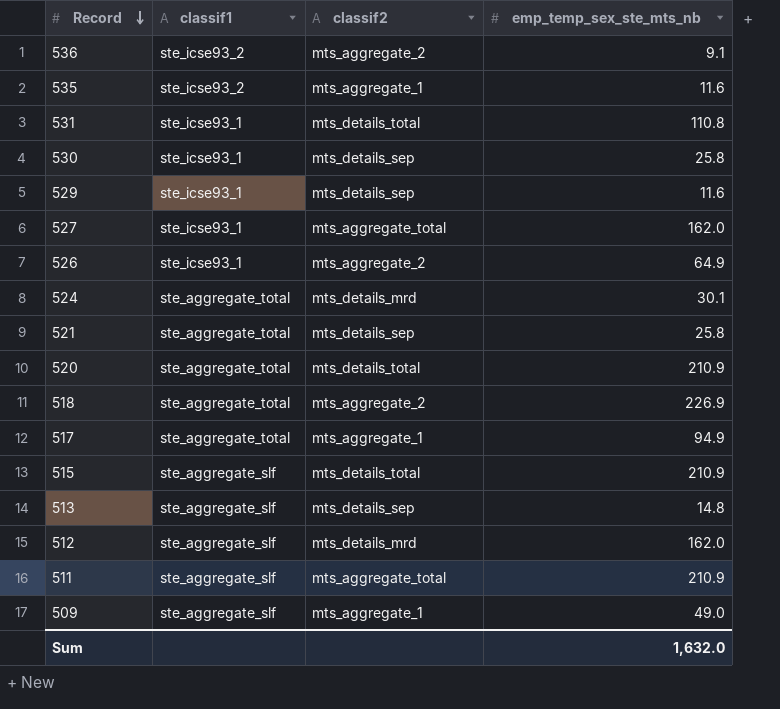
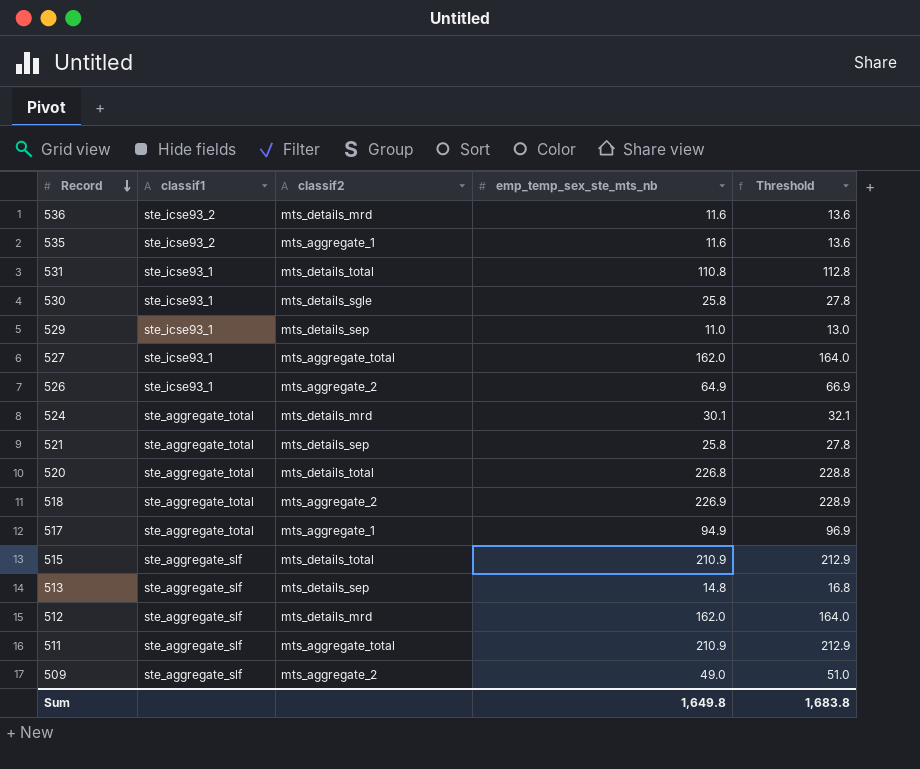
column Threshold | formula: none -> [emp_temp_sex_ste_mts_nb] + 2
536 | classif2: mts_aggregate_2 -> mts_details_mrd
536 | emp_temp_sex_ste_mts_nb: 9.1 -> 11.6
530 | classif2: mts_details_sep -> mts_details_sgle
529 | emp_temp_sex_ste_mts_nb: 11.6 -> 11.0
520 | emp_temp_sex_ste_mts_nb: 210.9 -> 226.8
509 | classif2: mts_aggregate_1 -> mts_aggregate_2
Sum | emp_temp_sex_ste_mts_nb: 1,632.0 -> 1,649.8

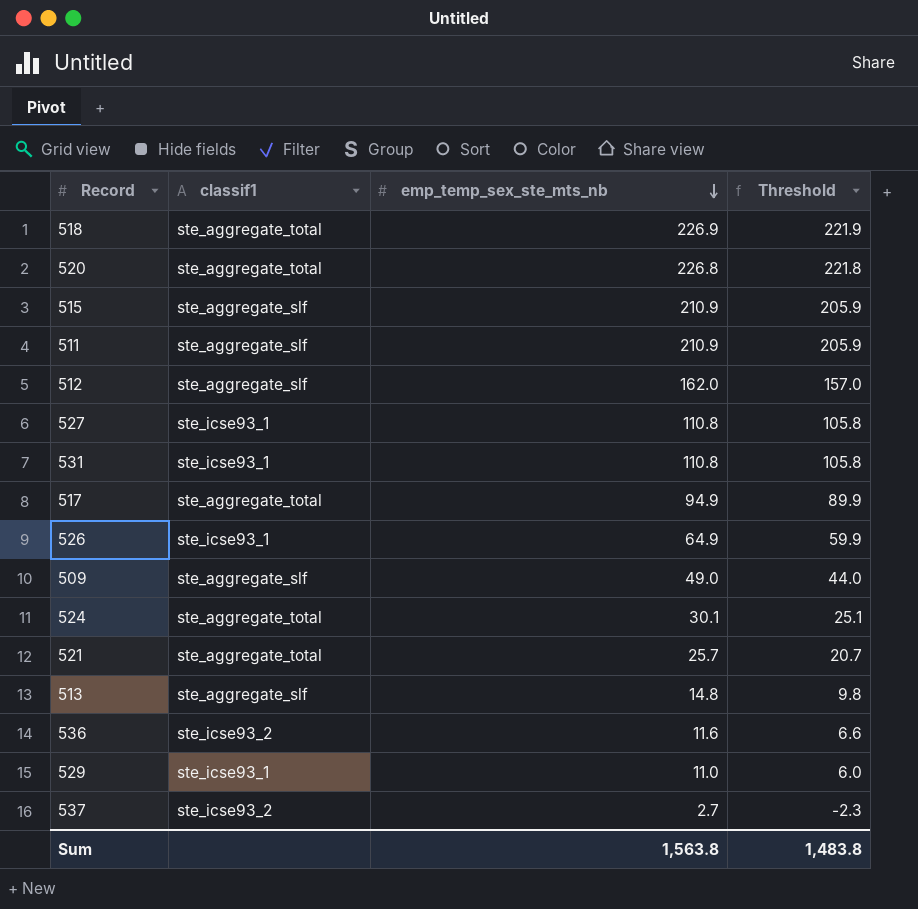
row order: Record descending -> emp_temp_sex_ste_mts_nb descending
column classif2 | position: 3 -> none
column Threshold | formula: [emp_temp_sex_ste_mts_nb] + 2 -> [emp_temp_sex_ste_mts_nb] - 5
row 535: ste_icse93_2 | mts_aggregate_1 | 11.6 | 13.6 -> none
row 530: ste_icse93_1 | mts_details_sgle | 25.8 | 27.8 -> none
527 | emp_temp_sex_ste_mts_nb: 162.0 -> 110.8
521 | emp_temp_sex_ste_mts_nb: 25.8 -> 25.7
row 537: none -> ste_icse93_2 | 2.7 | -2.3
Sum | emp_temp_sex_ste_mts_nb: 1,649.8 -> 1,563.8
Sum | Threshold: 1,683.8 -> 1,483.8

